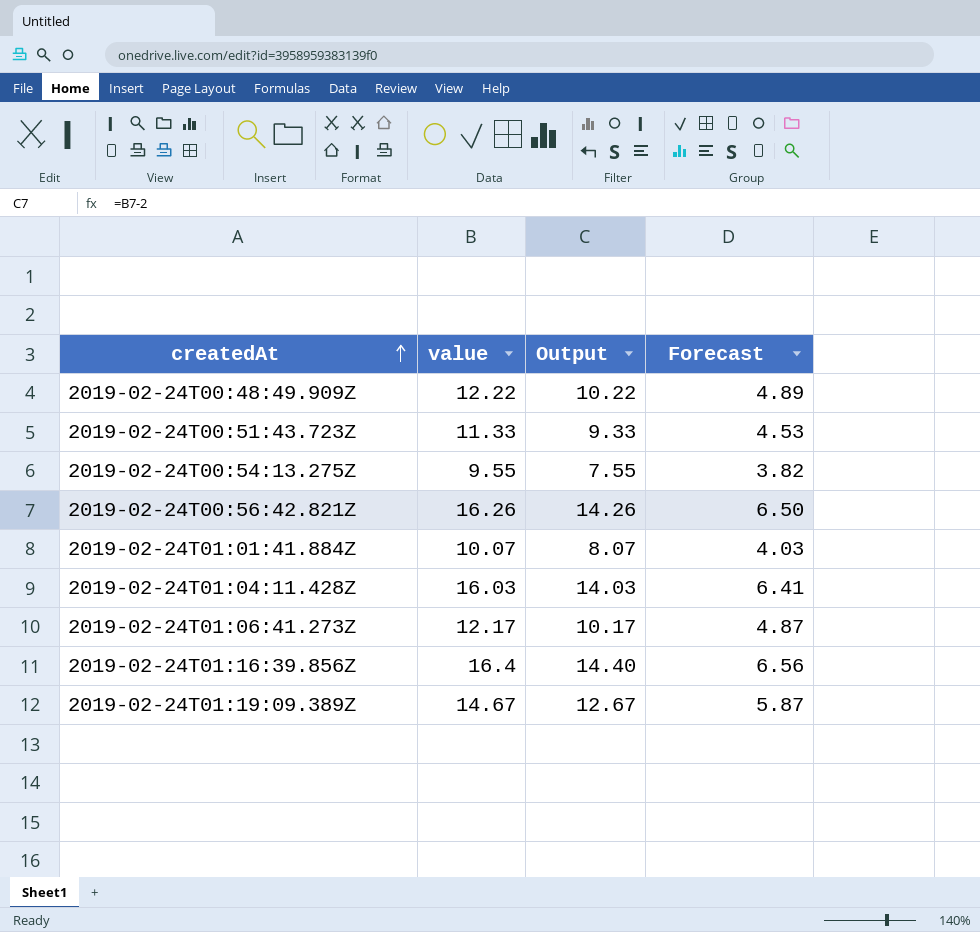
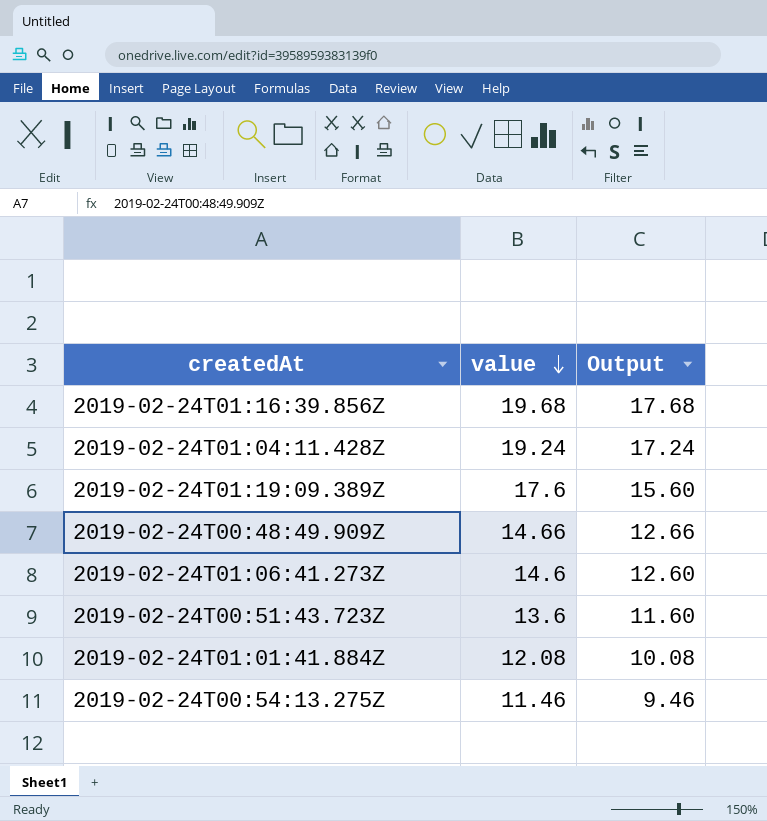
row order: createdAt ascending -> value descending
column Forecast | formula: [value] * 0.4 -> none
row 2019-02-24T00:56:42.821Z: 16.26 | 14.26 | 6.50 -> none
2019-02-24T01:16:39.856Z | value: 16.4 -> 19.68
2019-02-24T01:16:39.856Z | Output: 14.40 -> 17.68
2019-02-24T01:04:11.428Z | value: 16.03 -> 19.24
2019-02-24T01:04:11.428Z | Output: 14.03 -> 17.24
2019-02-24T01:19:09.389Z | value: 14.67 -> 17.6
2019-02-24T01:19:09.389Z | Output: 12.67 -> 15.60
2019-02-24T00:48:49.909Z | value: 12.22 -> 14.66
2019-02-24T00:48:49.909Z | Output: 10.22 -> 12.66
2019-02-24T01:06:41.273Z | value: 12.17 -> 14.6
2019-02-24T01:06:41.273Z | Output: 10.17 -> 12.60
2019-02-24T00:51:43.723Z | value: 11.33 -> 13.6
2019-02-24T00:51:43.723Z | Output: 9.33 -> 11.60
2019-02-24T01:01:41.884Z | value: 10.07 -> 12.08
2019-02-24T01:01:41.884Z | Output: 8.07 -> 10.08
2019-02-24T00:54:13.275Z | value: 9.55 -> 11.46
2019-02-24T00:54:13.275Z | Output: 7.55 -> 9.46

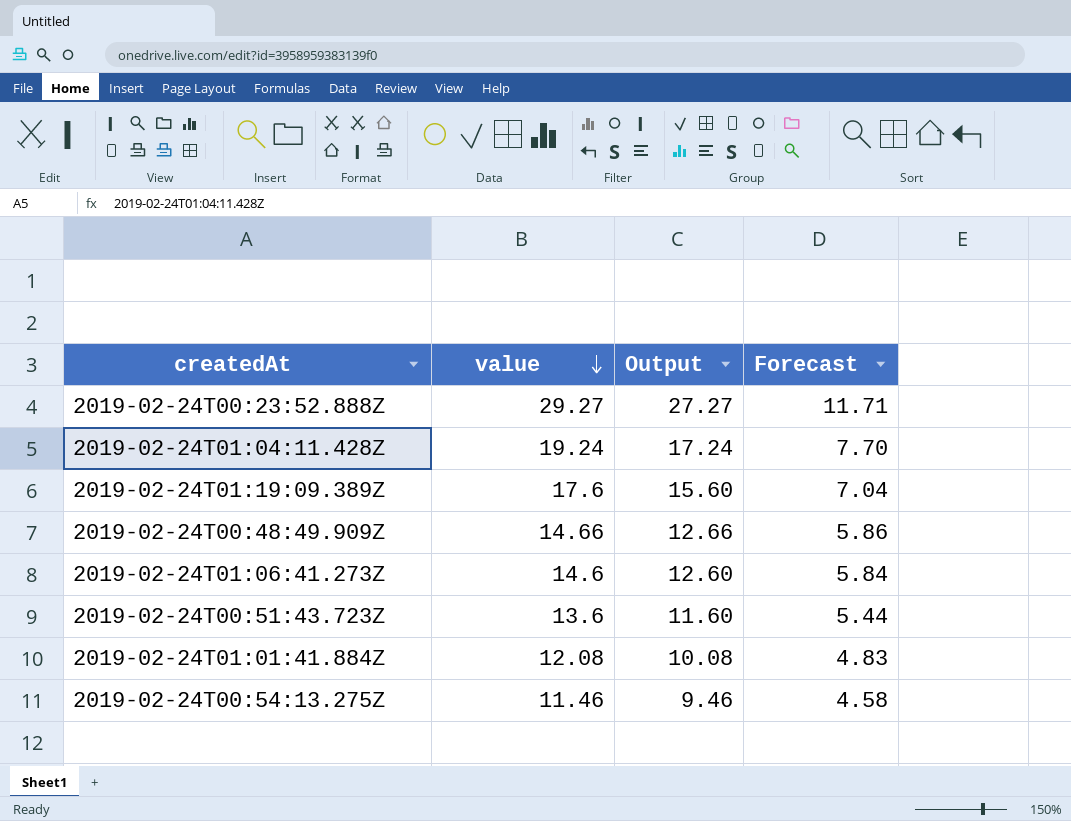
column Forecast | formula: none -> [value] * 0.4
row 2019-02-24T01:16:39.856Z: 19.68 | 17.68 -> none
row 2019-02-24T00:23:52.888Z: none -> 29.27 | 27.27 | 11.71

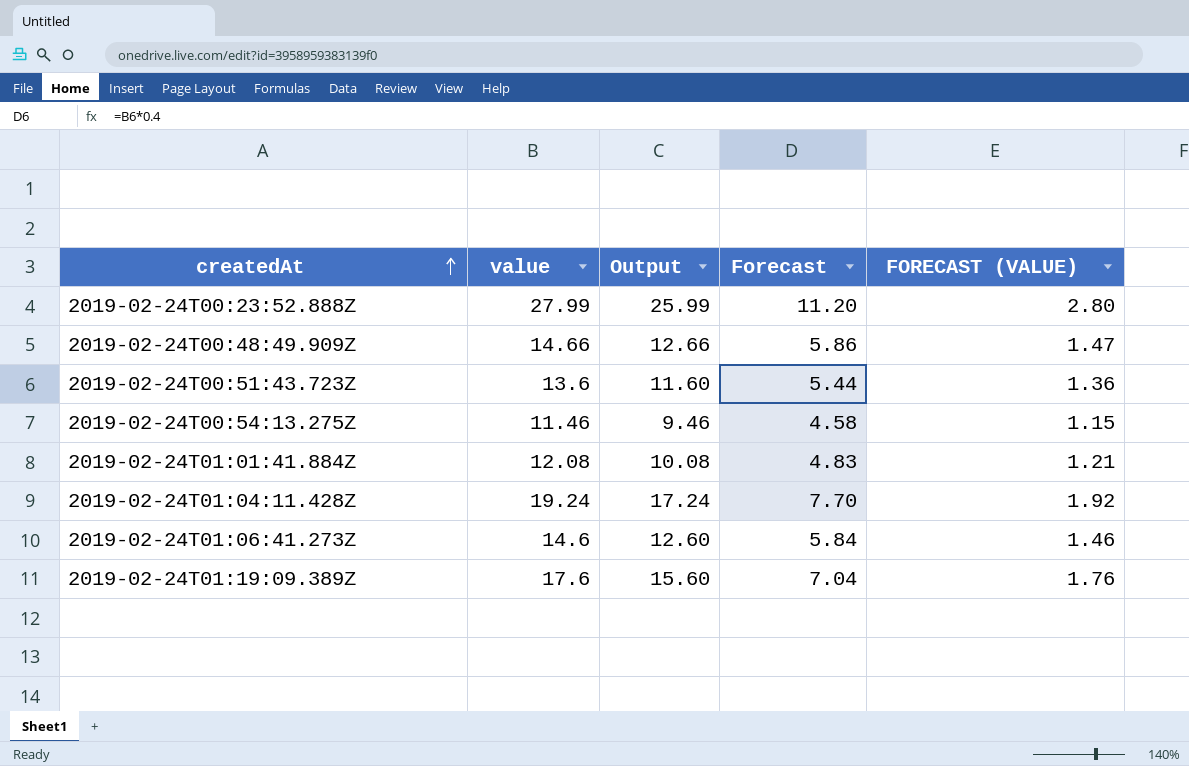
row order: value descending -> createdAt ascending
column FORECAST (VALUE) | formula: none -> [value] * 0.1
2019-02-24T00:23:52.888Z | value: 29.27 -> 27.99
2019-02-24T00:23:52.888Z | Output: 27.27 -> 25.99
2019-02-24T00:23:52.888Z | Forecast: 11.71 -> 11.20

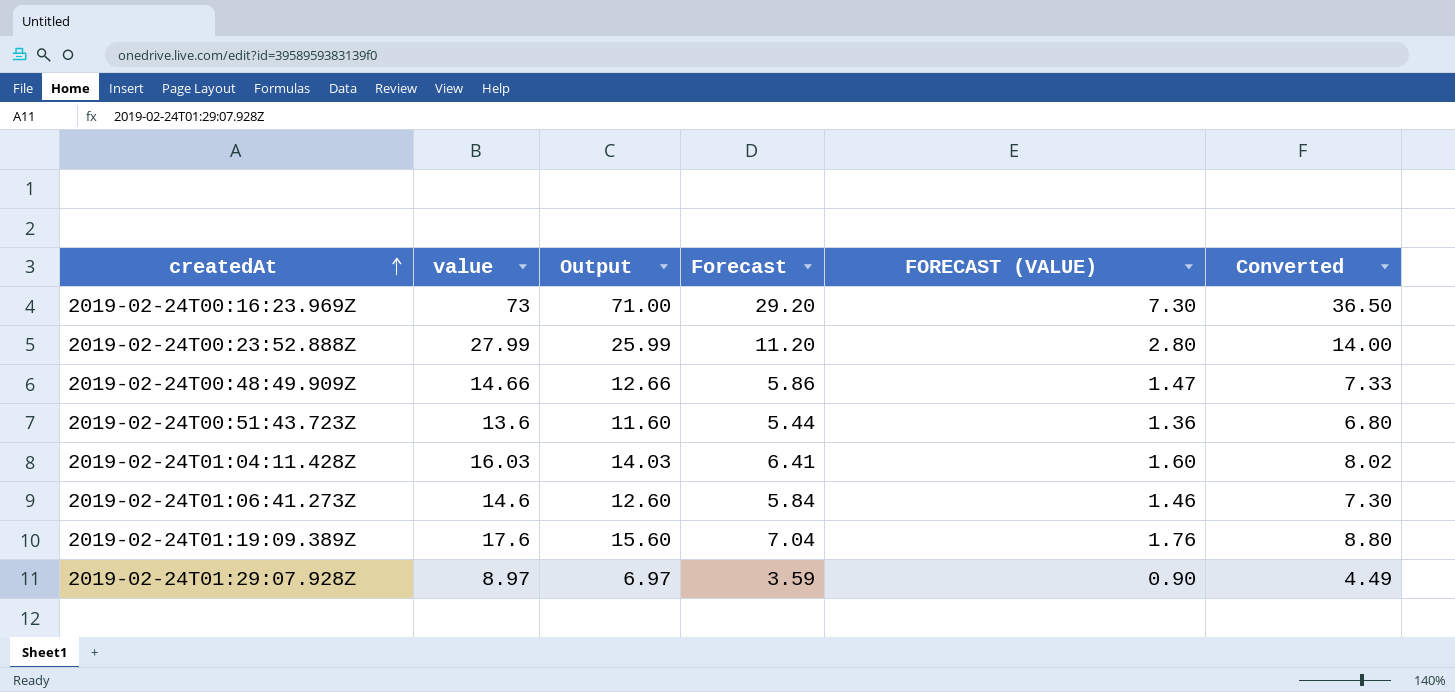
column Converted | formula: none -> [value] * 0.5
row 2019-02-24T00:54:13.275Z: 11.46 | 9.46 | 4.58 | 1.15 -> none
row 2019-02-24T01:01:41.884Z: 12.08 | 10.08 | 4.83 | 1.21 -> none
row 2019-02-24T00:16:23.969Z: none -> 73 | 71.00 | 29.20 | 7.30 | 36.50
2019-02-24T01:04:11.428Z | value: 19.24 -> 16.03
2019-02-24T01:04:11.428Z | Output: 17.24 -> 14.03
2019-02-24T01:04:11.428Z | Forecast: 7.70 -> 6.41
2019-02-24T01:04:11.428Z | FORECAST (VALUE): 1.92 -> 1.60
row 2019-02-24T01:29:07.928Z: none -> 8.97 | 6.97 | 3.59 | 0.90 | 4.49

